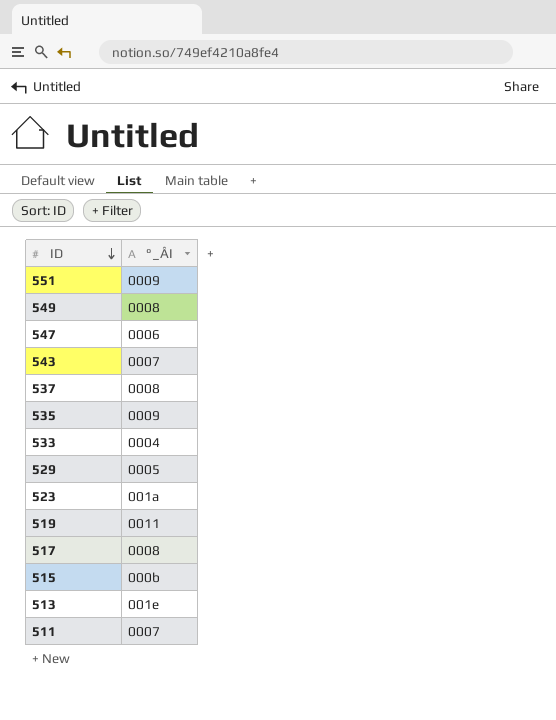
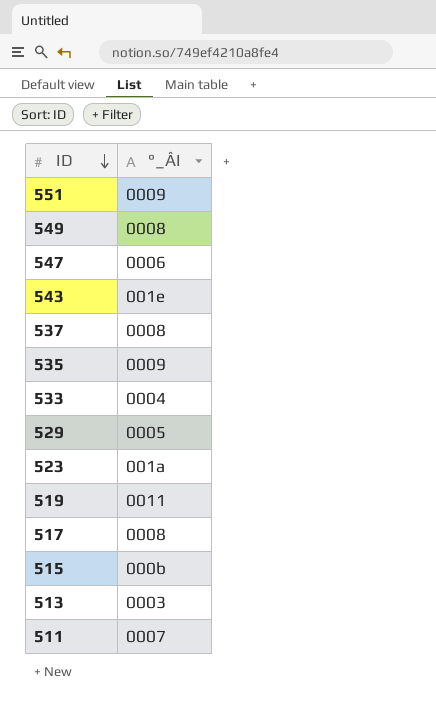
543 | °_ÂI: 0007 -> 001e
513 | °_ÂI: 001e -> 0003

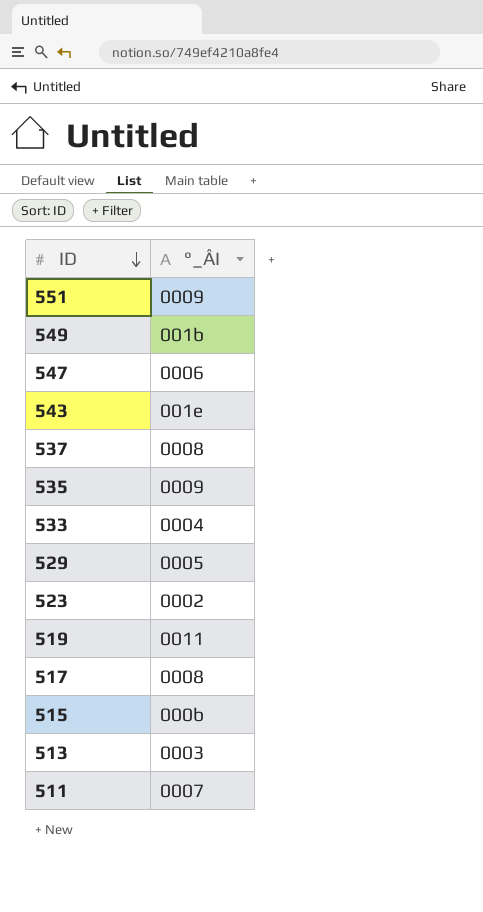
549 | °_ÂI: 0008 -> 001b
523 | °_ÂI: 001a -> 0002

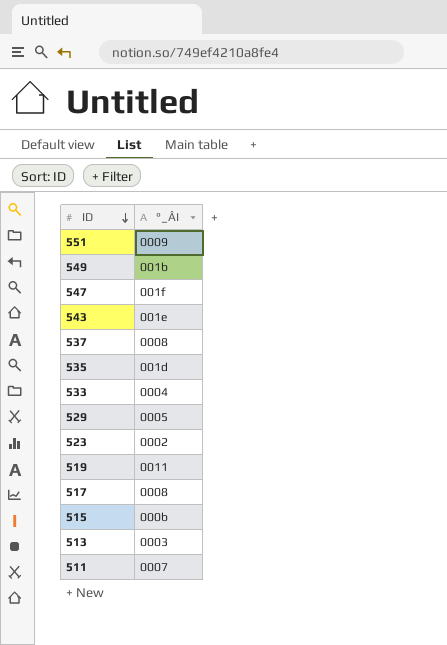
547 | °_ÂI: 0006 -> 001f
535 | °_ÂI: 0009 -> 001d

